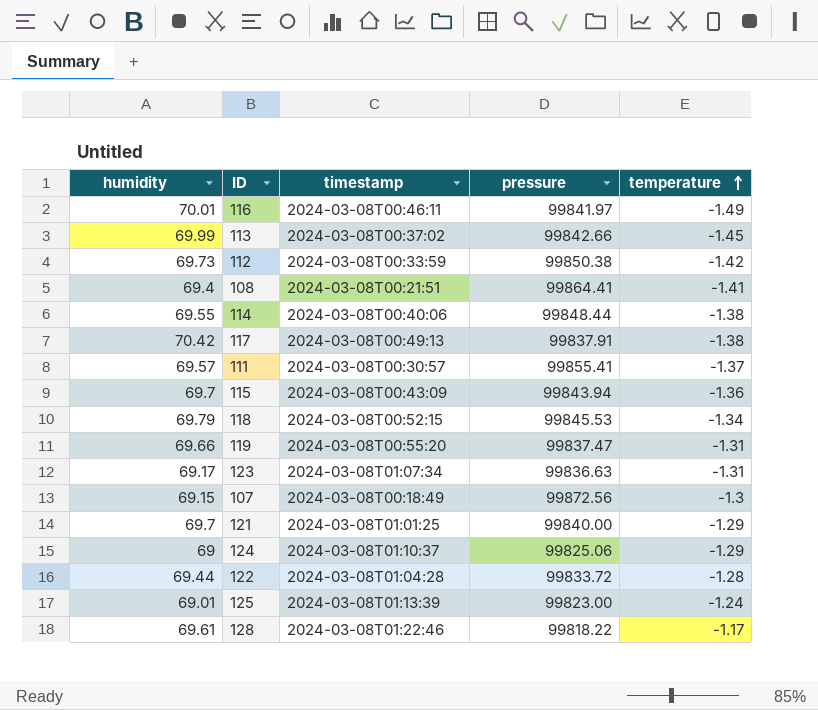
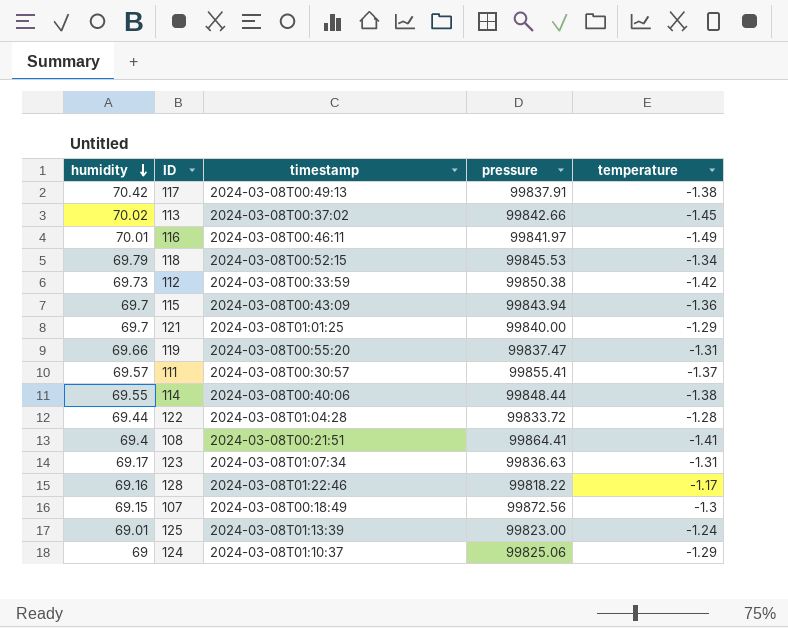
row order: temperature ascending -> humidity descending
113 | humidity: 69.99 -> 70.02
128 | humidity: 69.61 -> 69.16

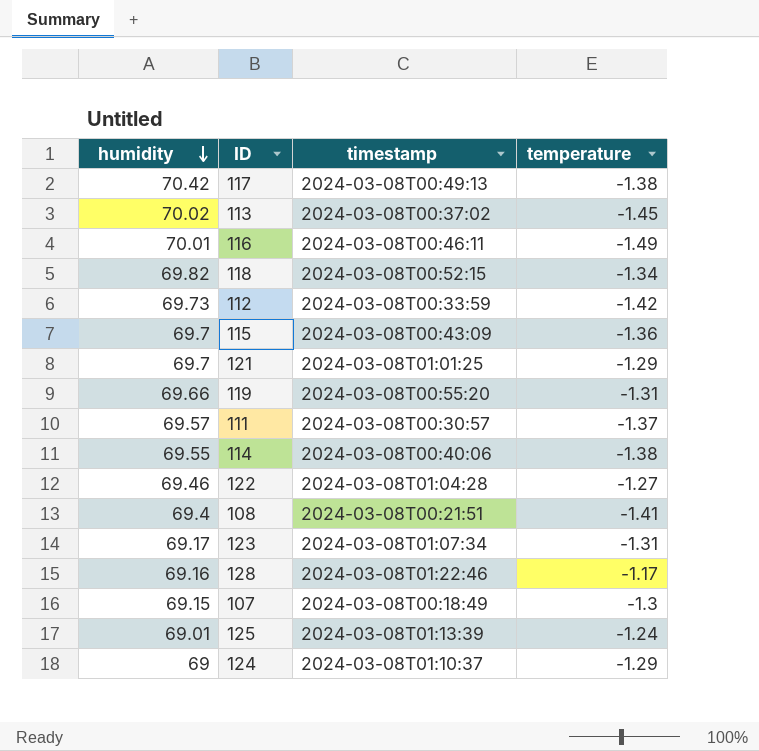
column pressure | position: 4 -> none
118 | humidity: 69.79 -> 69.82
122 | humidity: 69.44 -> 69.46
122 | temperature: -1.28 -> -1.27

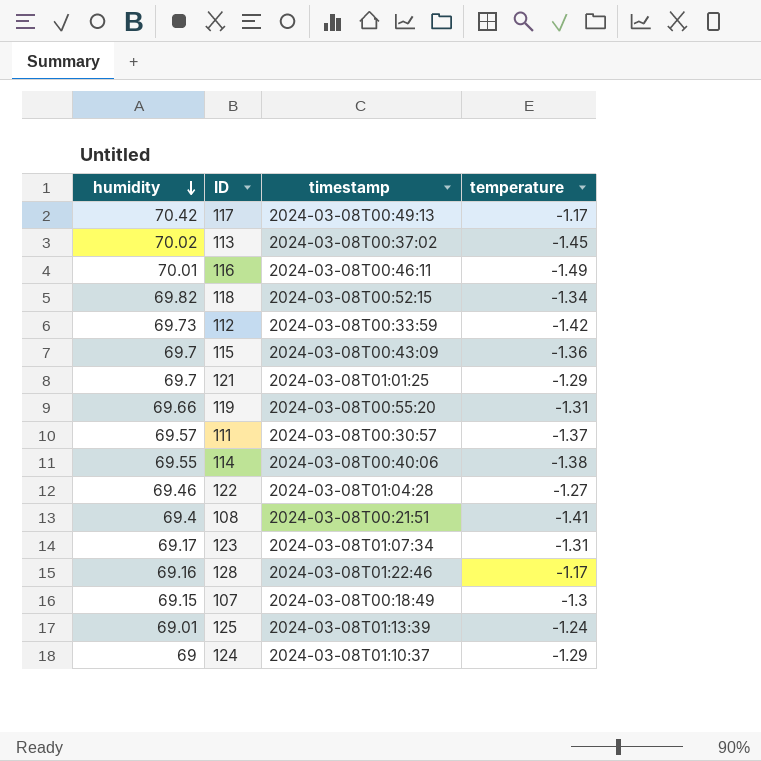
117 | temperature: -1.38 -> -1.17

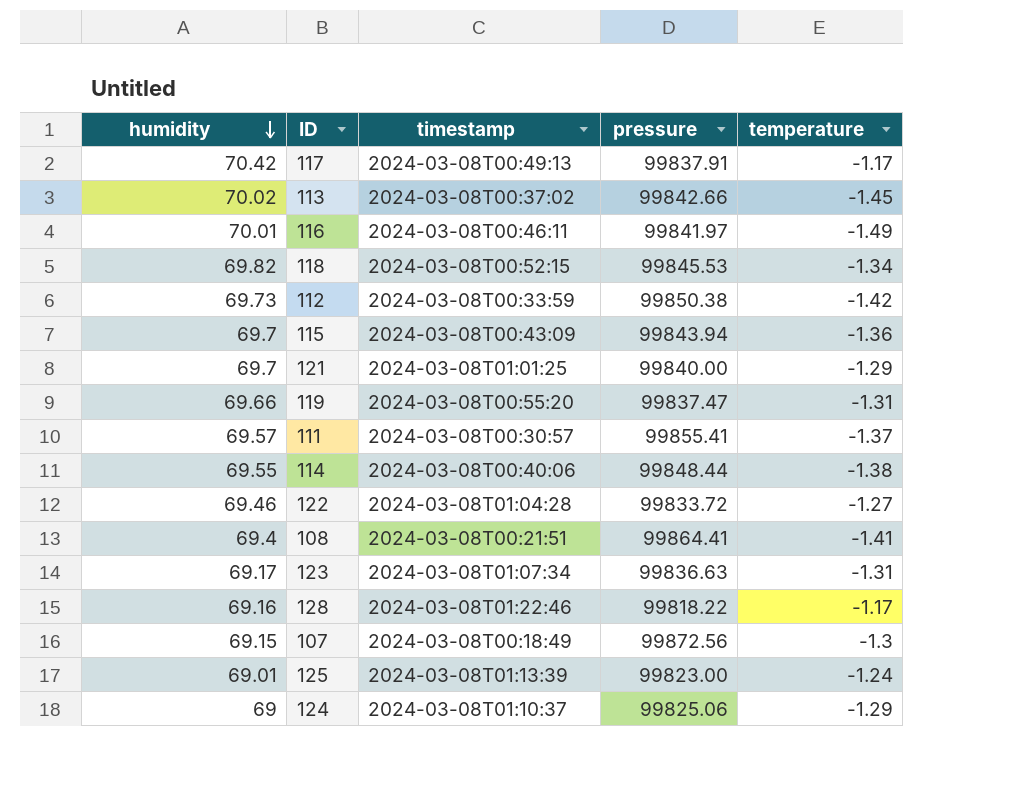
column pressure | position: none -> 4

